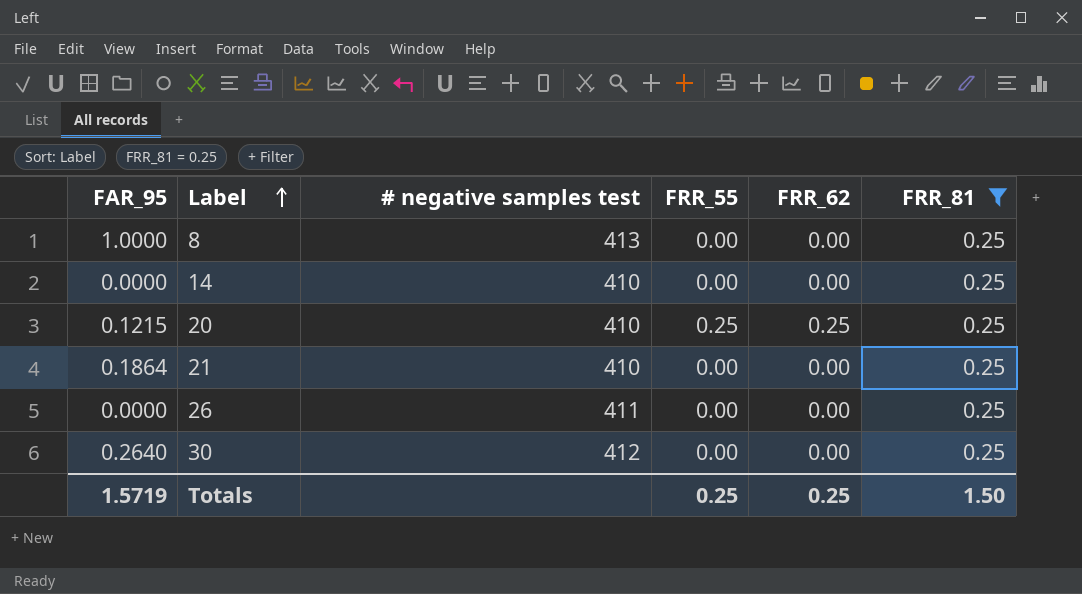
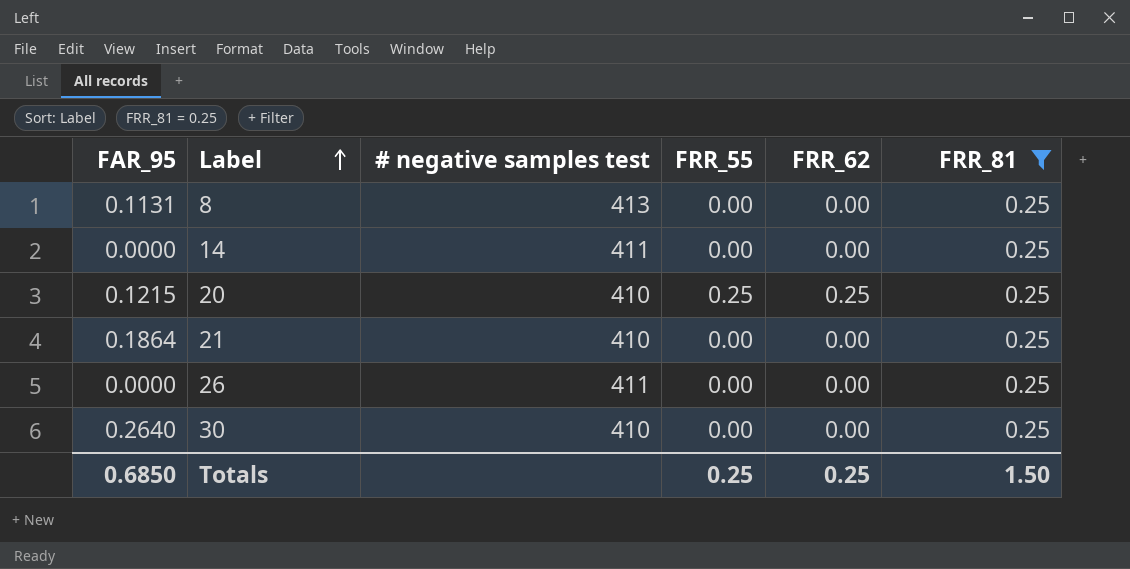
8 | FAR_95: 1.0000 -> 0.1131
14 | # negative samples test: 410 -> 411
30 | # negative samples test: 412 -> 410
Totals | FAR_95: 1.5719 -> 0.6850

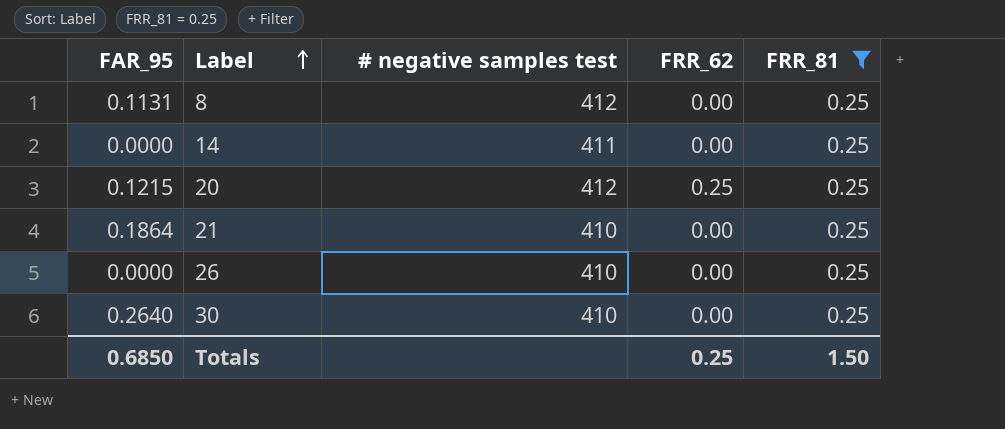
column FRR_55 | position: 4 -> none
8 | # negative samples test: 413 -> 412
20 | # negative samples test: 410 -> 412
26 | # negative samples test: 411 -> 410

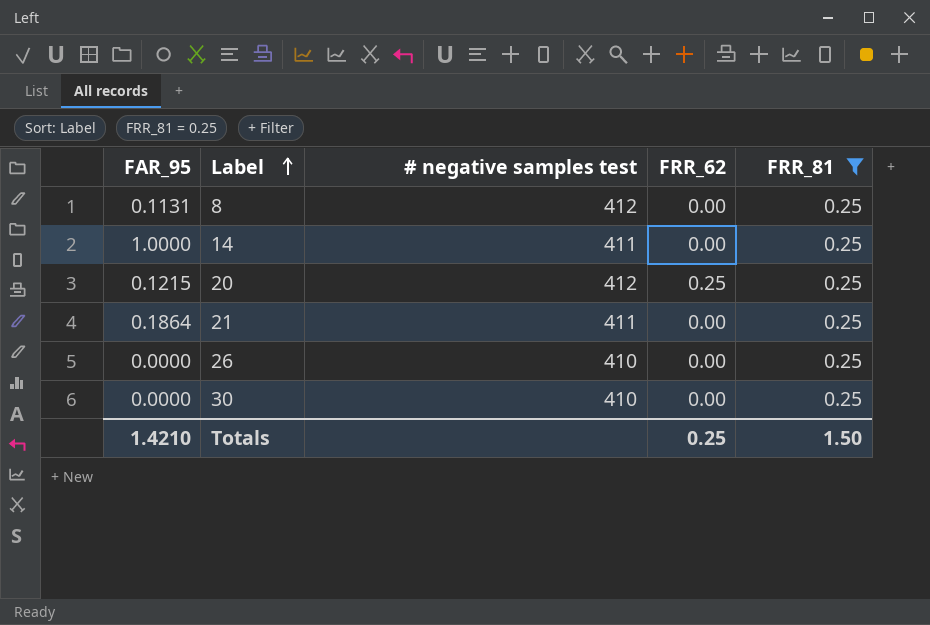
14 | FAR_95: 0.0000 -> 1.0000
21 | # negative samples test: 410 -> 411
30 | FAR_95: 0.2640 -> 0.0000
Totals | FAR_95: 0.6850 -> 1.4210

